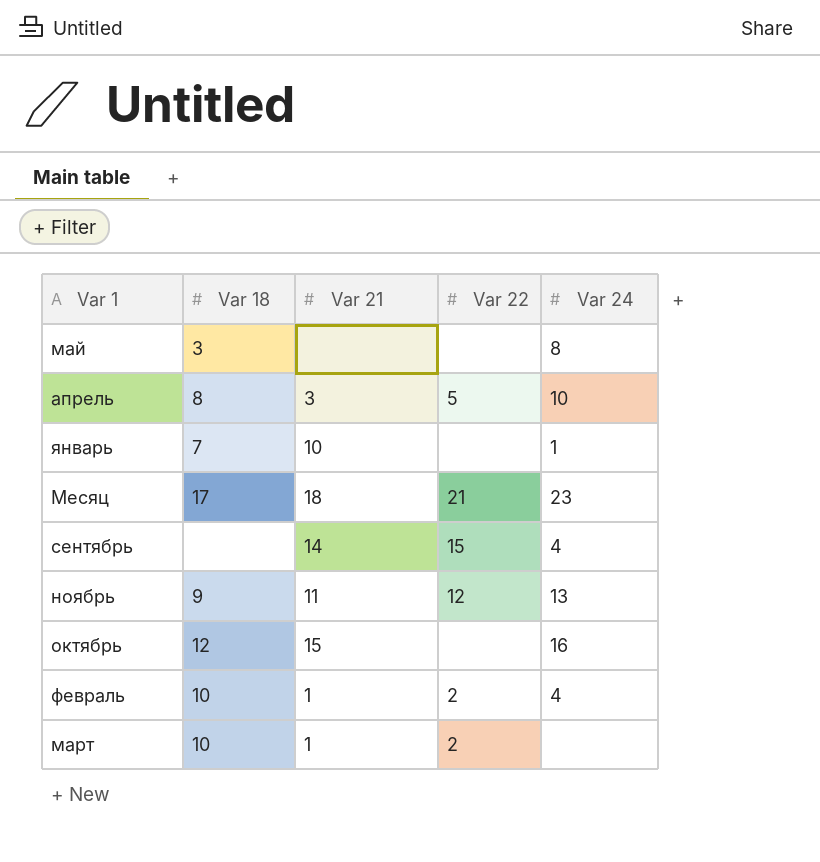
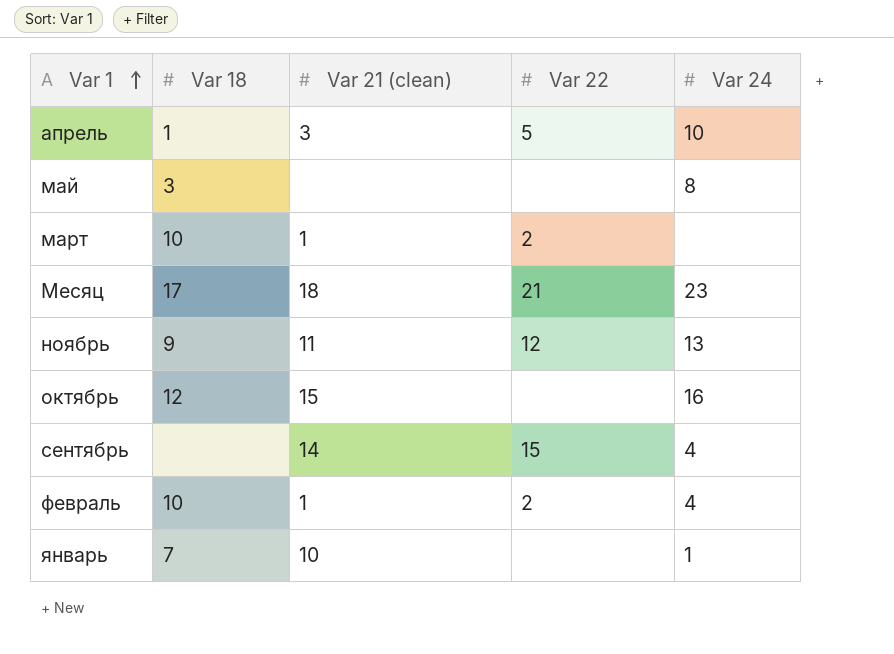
row order: none -> Var 1 ascending
column name: Var 21 -> Var 21 (clean)
апрель | Var 18: 8 -> 1

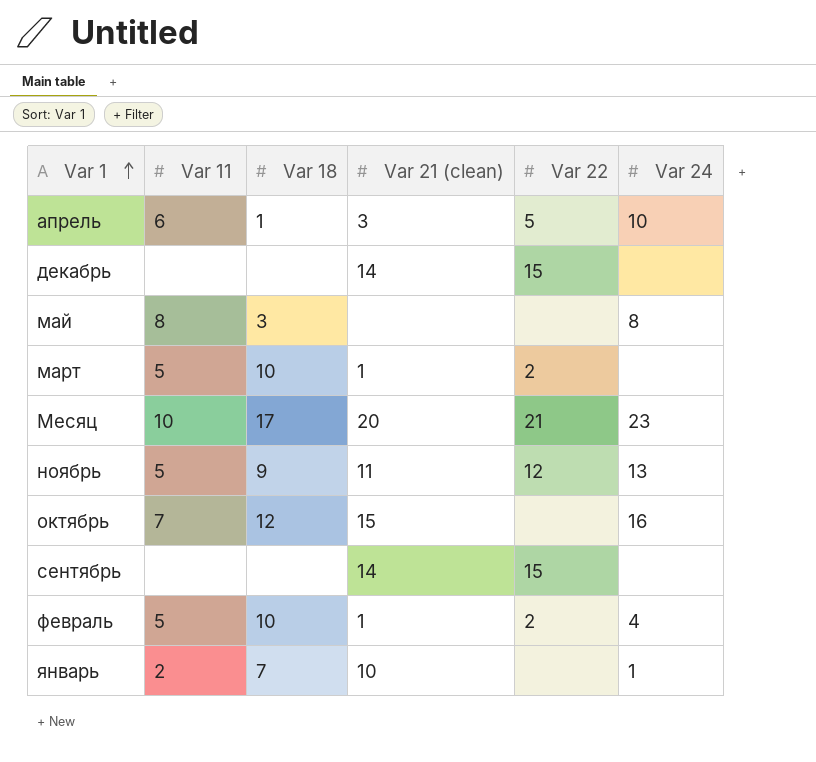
column Var 11 | position: none -> 2
row декабрь: none -> none | none | 14 | 15 | none
Месяц | Var 21 (clean): 18 -> 20
сентябрь | Var 24: 4 -> none

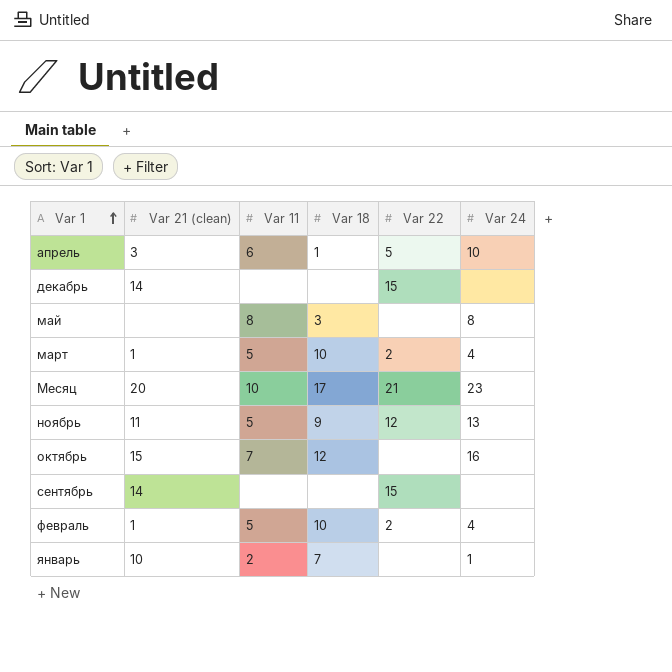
column Var 21 (clean) | position: 4 -> 2
март | Var 24: none -> 4

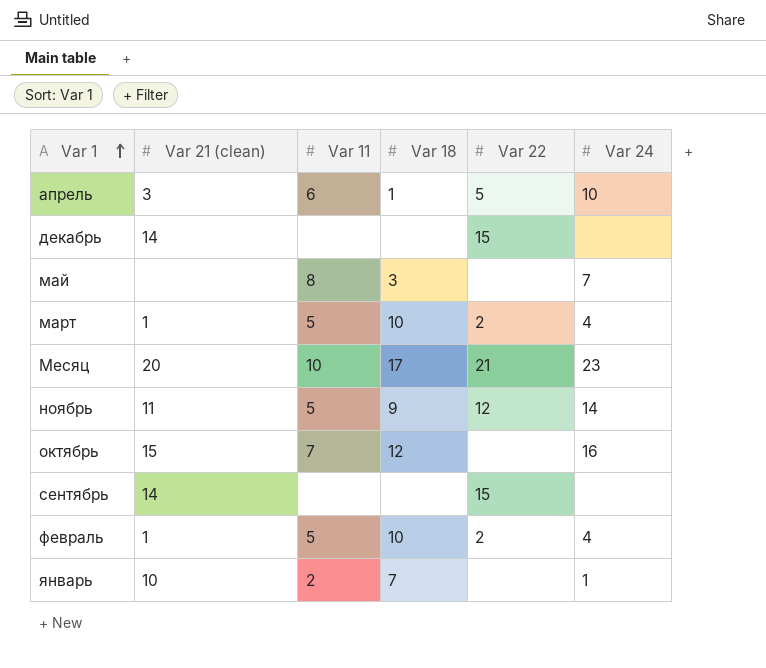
май | Var 24: 8 -> 7
ноябрь | Var 24: 13 -> 14

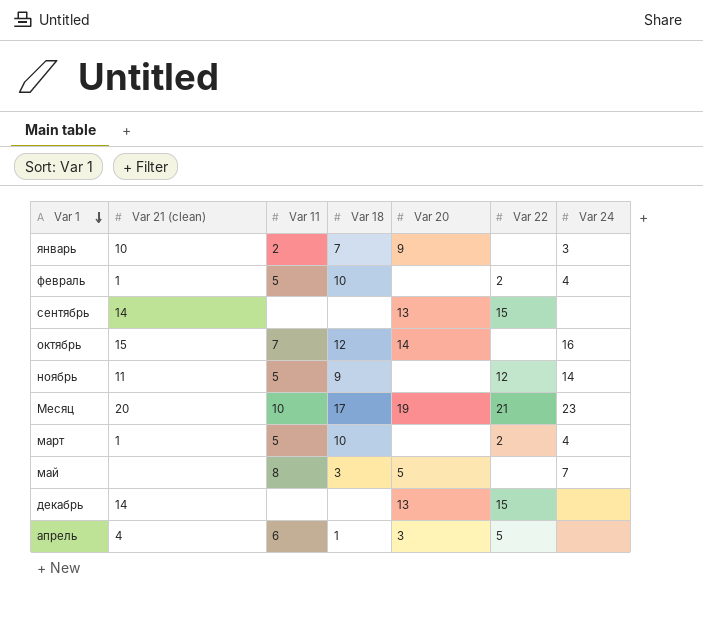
row order: Var 1 ascending -> Var 1 descending
column Var 20 | position: none -> 5
январь | Var 24: 1 -> 3
апрель | Var 21 (clean): 3 -> 4
апрель | Var 24: 10 -> none

